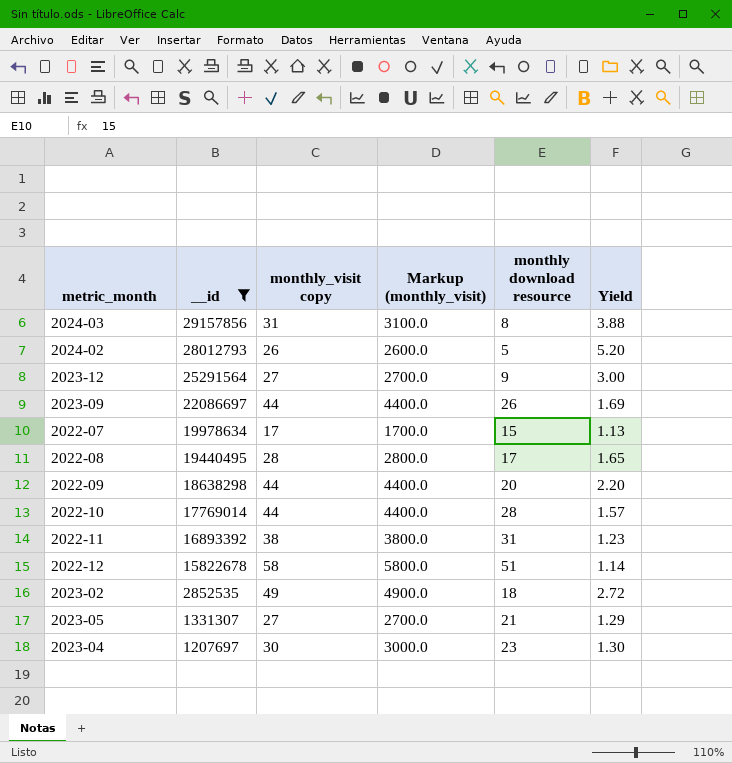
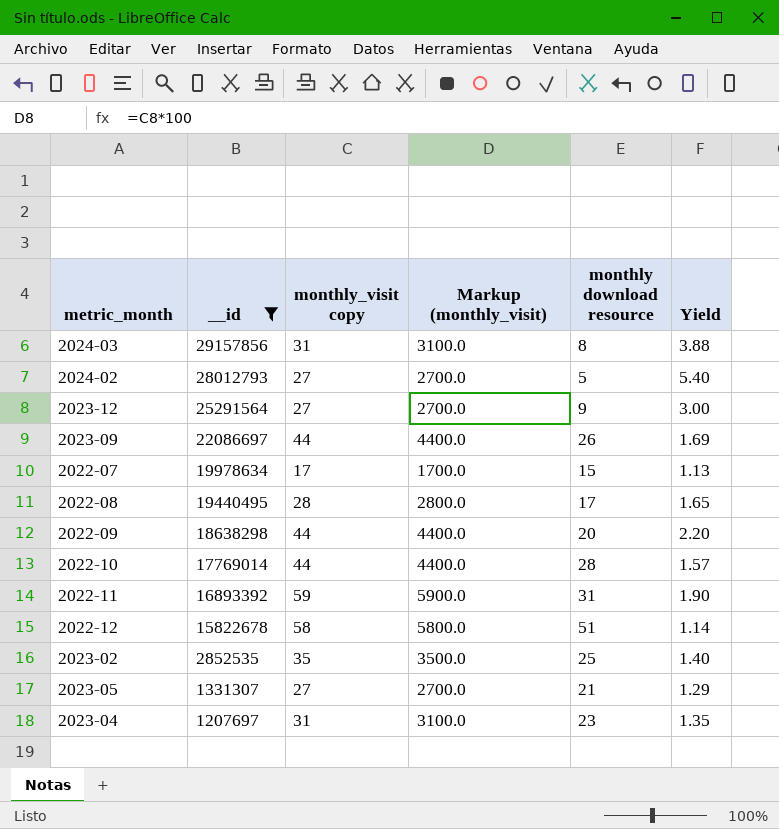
2024-02 | monthly_visit copy: 26 -> 27
2024-02 | Markup (monthly_visit): 2600.0 -> 2700.0
2024-02 | Yield: 5.20 -> 5.40
2022-11 | monthly_visit copy: 38 -> 59
2022-11 | Markup (monthly_visit): 3800.0 -> 5900.0
2022-11 | Yield: 1.23 -> 1.90
2023-02 | monthly_visit copy: 49 -> 35
2023-02 | Markup (monthly_visit): 4900.0 -> 3500.0
2023-02 | monthly download resource: 18 -> 25
2023-02 | Yield: 2.72 -> 1.40
2023-04 | monthly_visit copy: 30 -> 31
2023-04 | Markup (monthly_visit): 3000.0 -> 3100.0
2023-04 | Yield: 1.30 -> 1.35

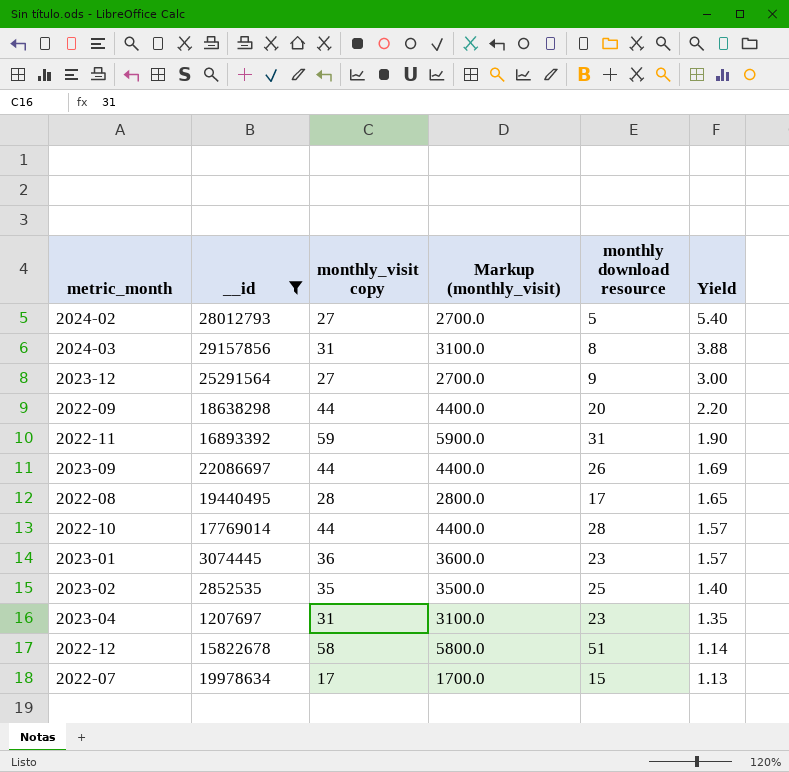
row order: __id descending -> Yield descending
row 2023-05: 1331307 | 27 | 2700.0 | 21 | 1.29 -> none
row 2023-01: none -> 3074445 | 36 | 3600.0 | 23 | 1.57

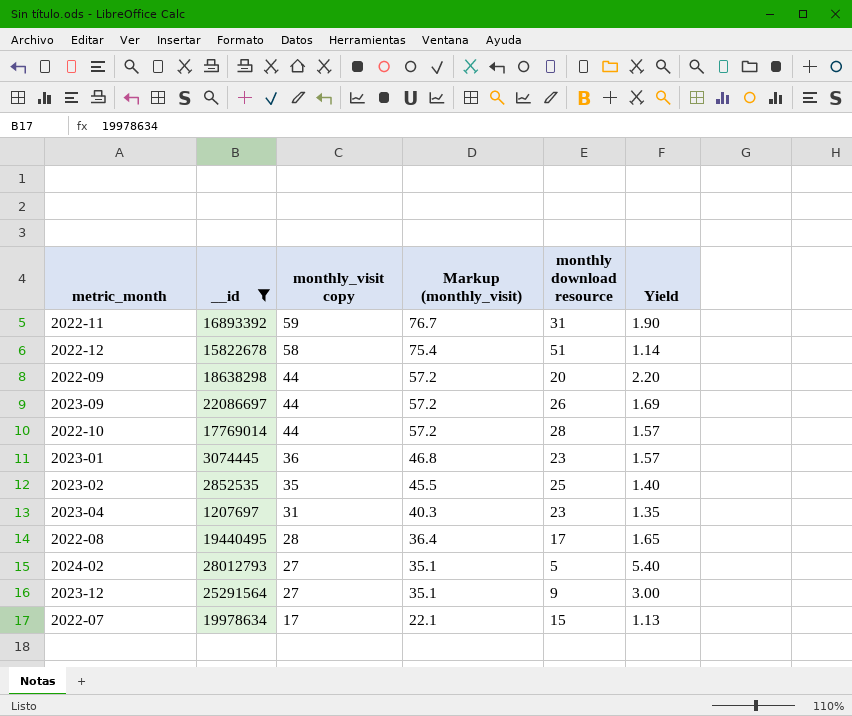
row order: Yield descending -> monthly_visit copy descending
column Markup (monthly_visit) | formula: [monthly_visit copy] * 100 -> [monthly_visit copy] * 1.3
row 2024-03: 29157856 | 31 | 3100.0 | 8 | 3.88 -> none

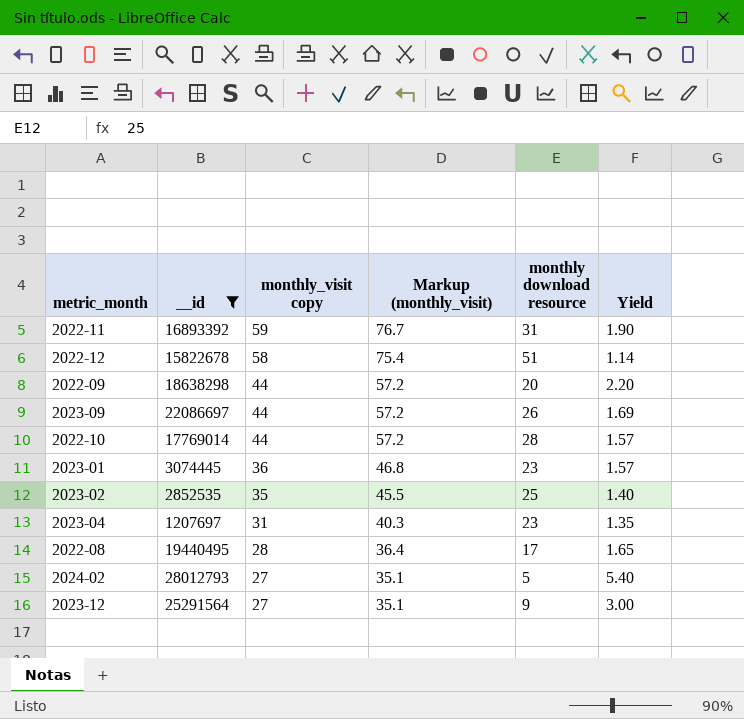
row 2022-07: 19978634 | 17 | 22.1 | 15 | 1.13 -> none

